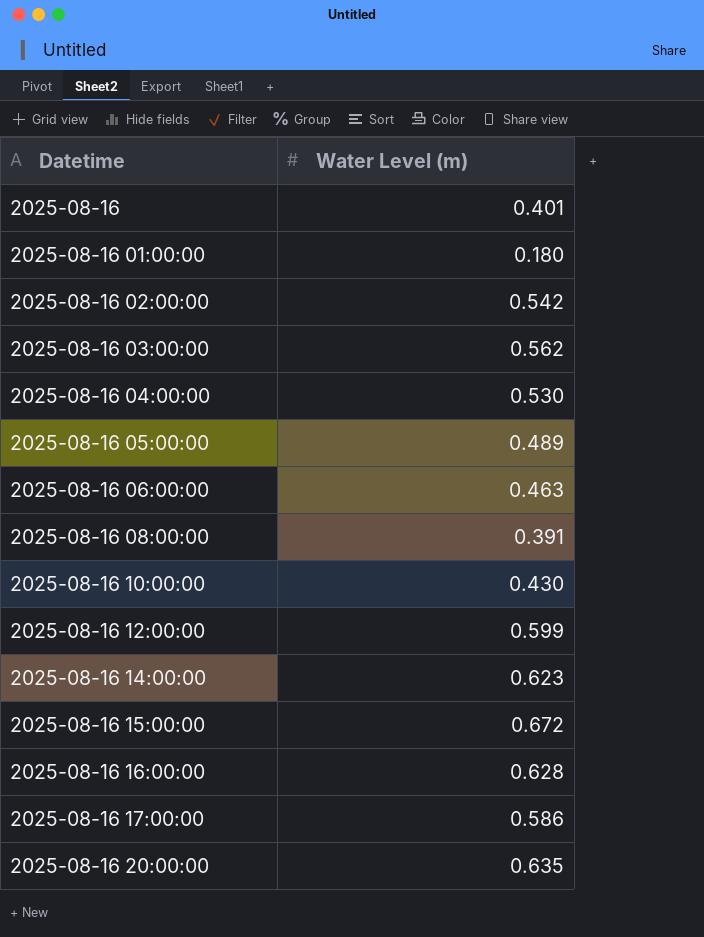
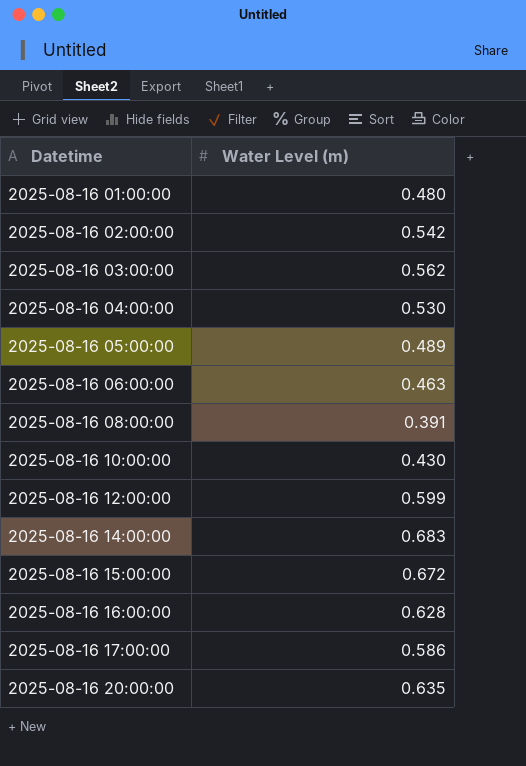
row 2025-08-16: 0.401 -> none
2025-08-16 01:00:00 | Water Level (m): 0.180 -> 0.480
2025-08-16 14:00:00 | Water Level (m): 0.623 -> 0.683

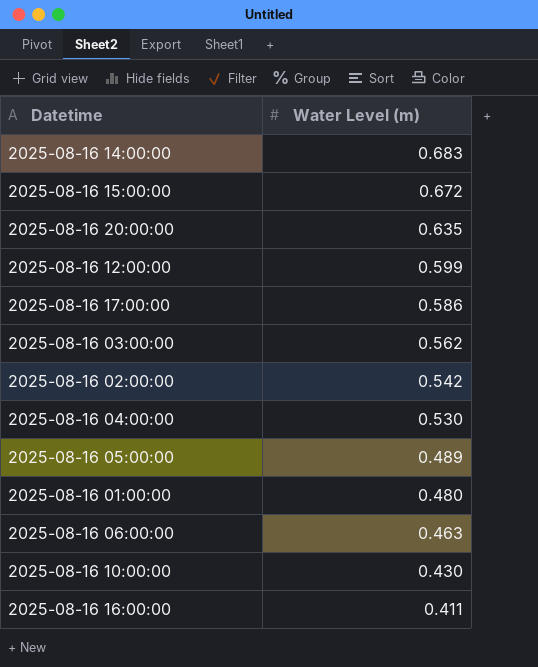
row order: Datetime ascending -> Water Level (m) descending
row 2025-08-16 08:00:00: 0.391 -> none
2025-08-16 16:00:00 | Water Level (m): 0.628 -> 0.411

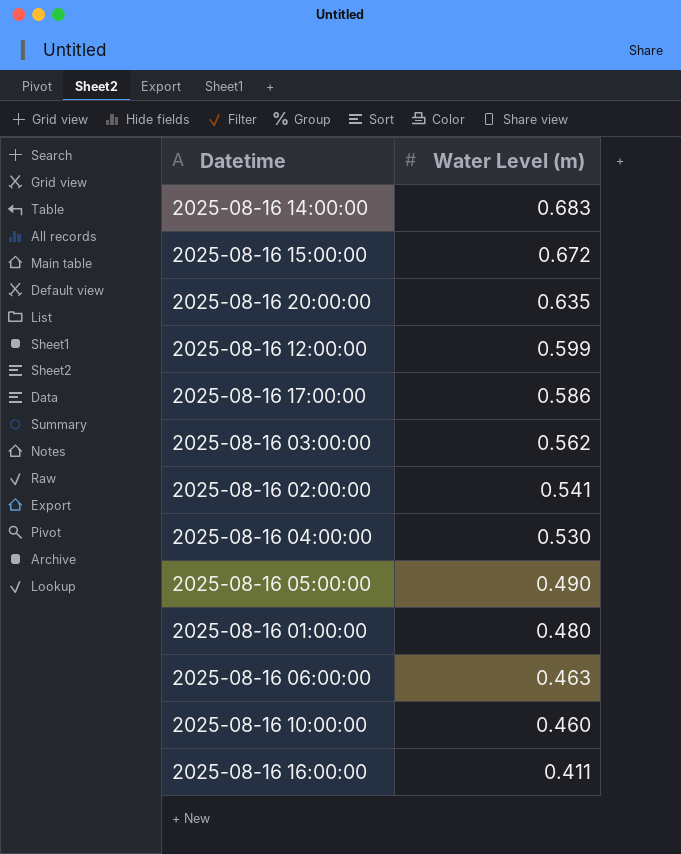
2025-08-16 02:00:00 | Water Level (m): 0.542 -> 0.541
2025-08-16 05:00:00 | Water Level (m): 0.489 -> 0.490
2025-08-16 10:00:00 | Water Level (m): 0.430 -> 0.460

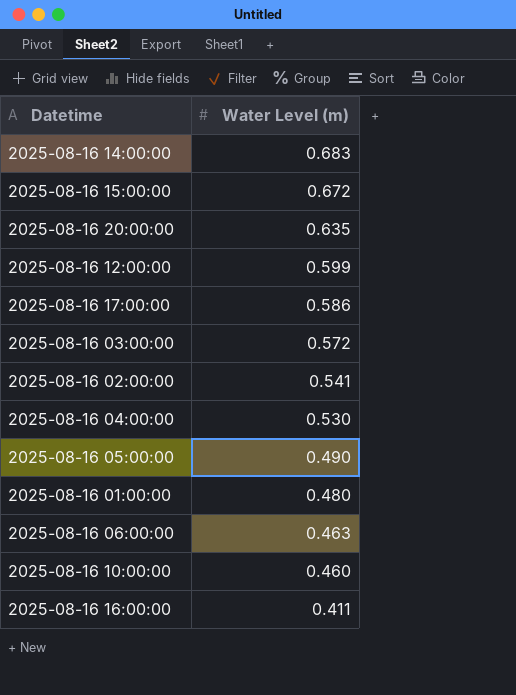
2025-08-16 03:00:00 | Water Level (m): 0.562 -> 0.572

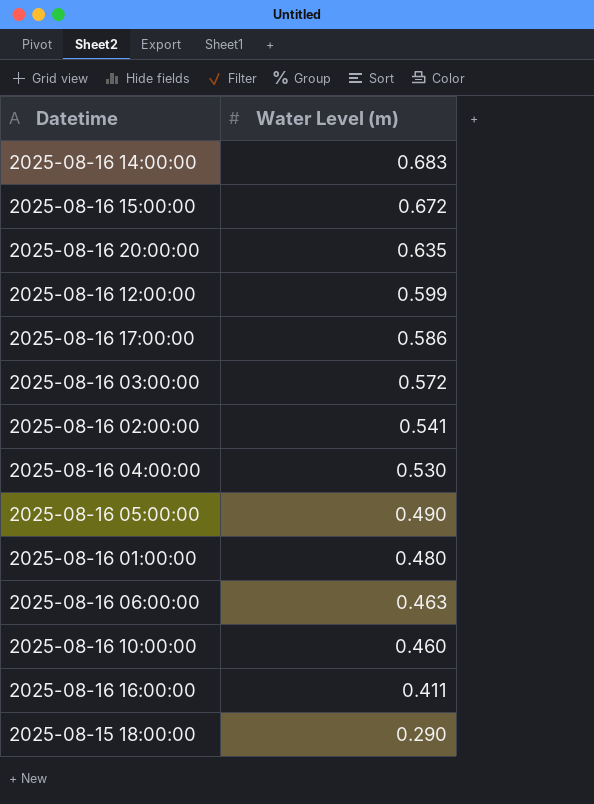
row 2025-08-15 18:00:00: none -> 0.290

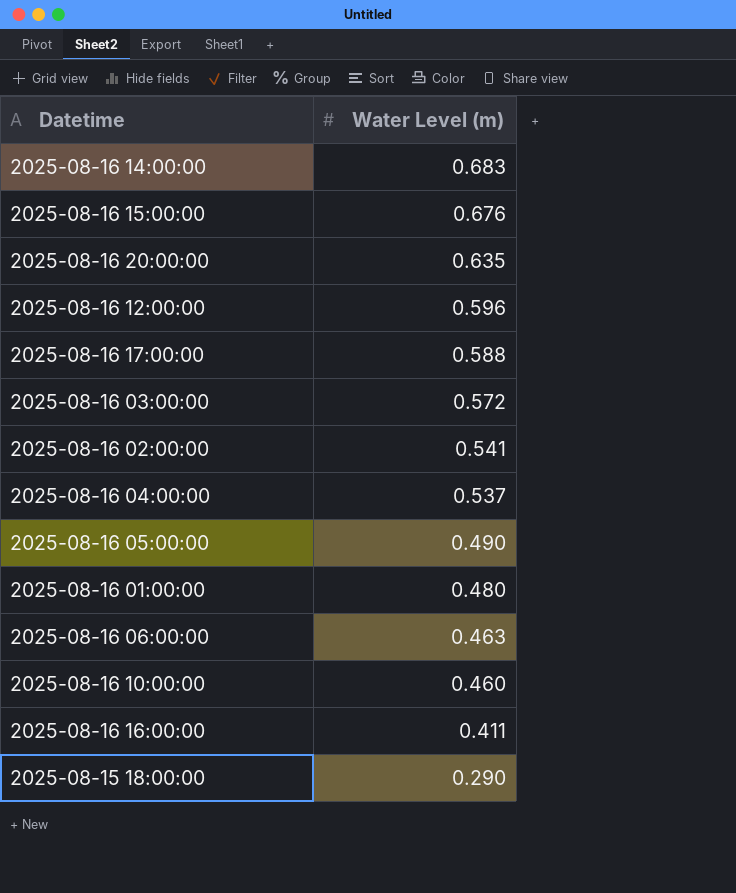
2025-08-16 15:00:00 | Water Level (m): 0.672 -> 0.676
2025-08-16 12:00:00 | Water Level (m): 0.599 -> 0.596
2025-08-16 17:00:00 | Water Level (m): 0.586 -> 0.588
2025-08-16 04:00:00 | Water Level (m): 0.530 -> 0.537

